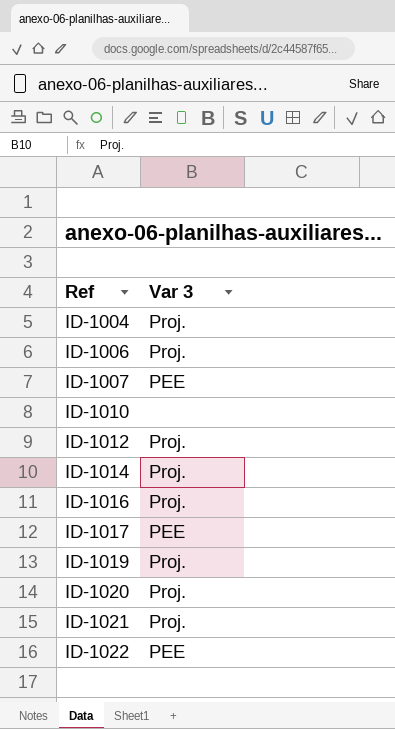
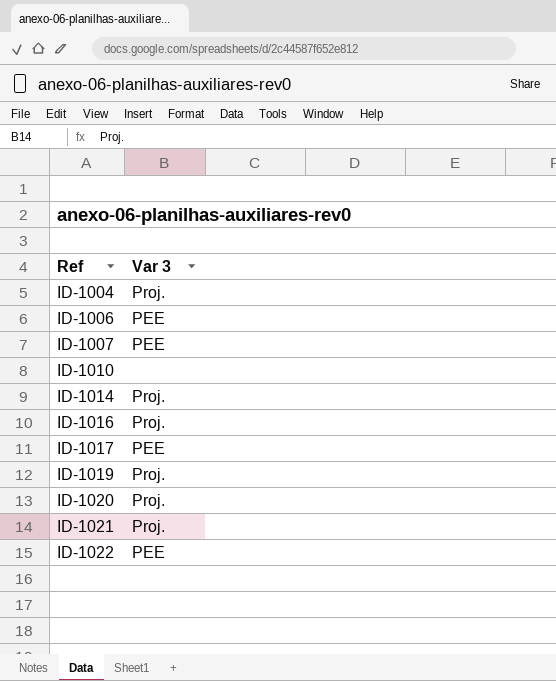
row ID-1012: Proj. -> none
ID-1006 | Var 3: Proj. -> PEE

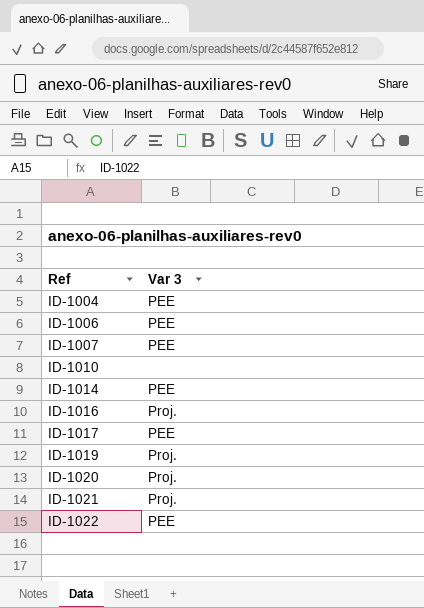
ID-1004 | Var 3: Proj. -> PEE
ID-1014 | Var 3: Proj. -> PEE

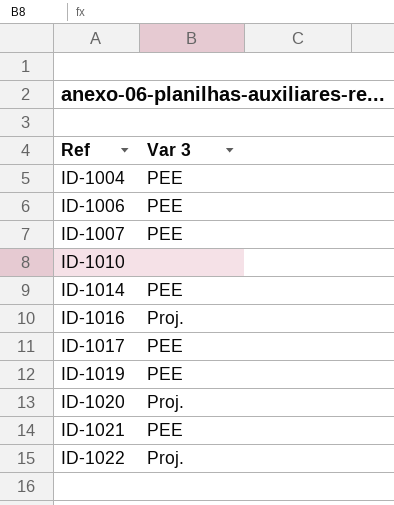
ID-1019 | Var 3: Proj. -> PEE
ID-1021 | Var 3: Proj. -> PEE
ID-1022 | Var 3: PEE -> Proj.

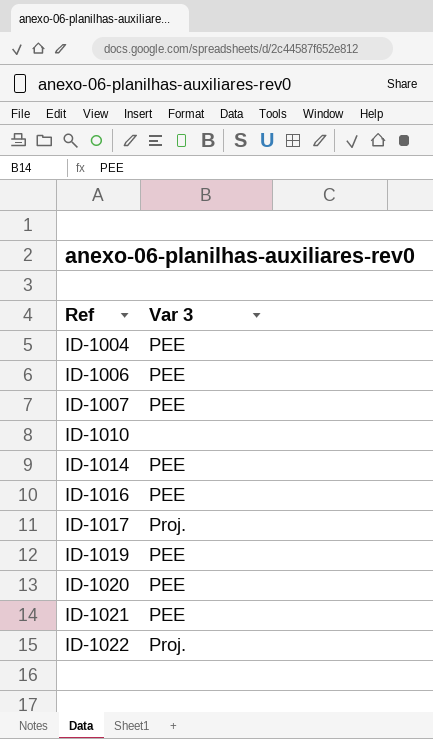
ID-1016 | Var 3: Proj. -> PEE
ID-1017 | Var 3: PEE -> Proj.
ID-1020 | Var 3: Proj. -> PEE

